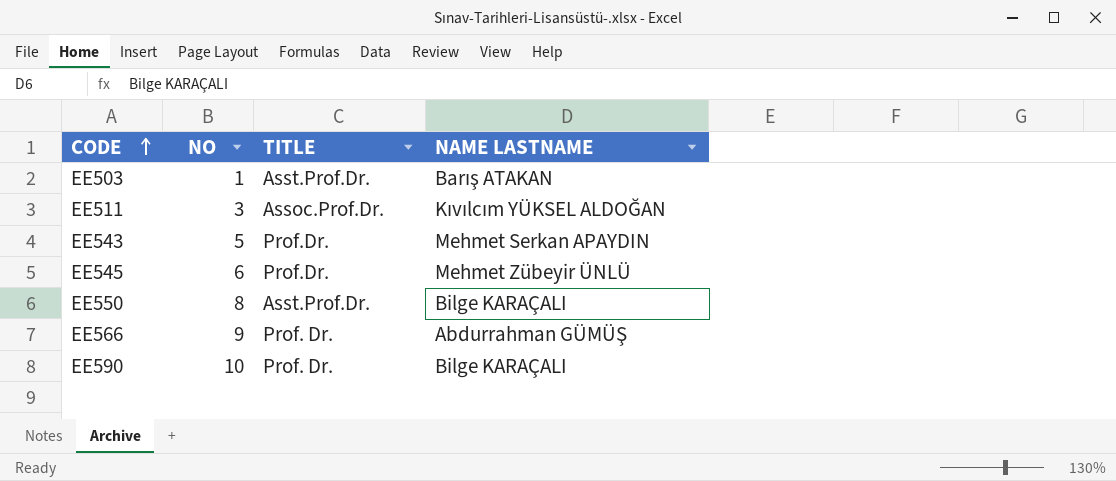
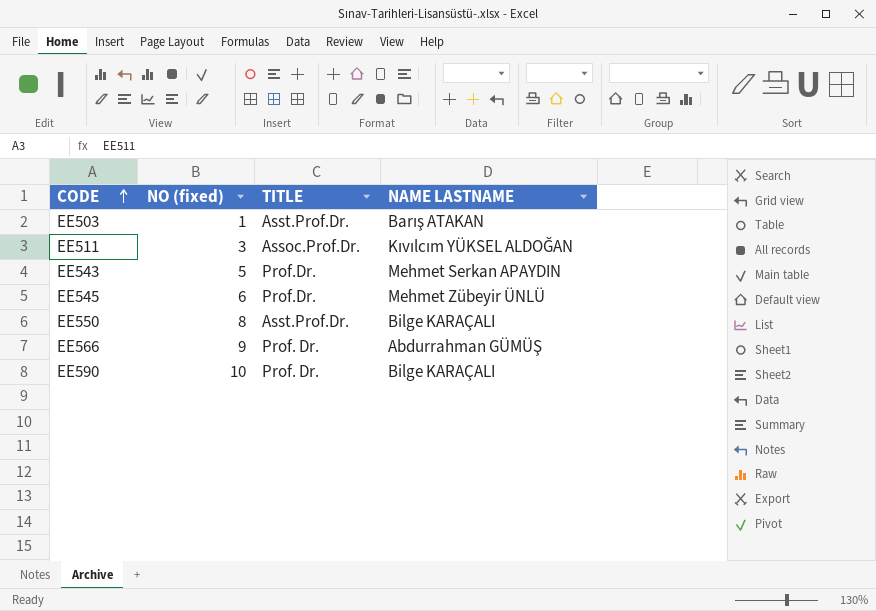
column name: NO -> NO (fixed)

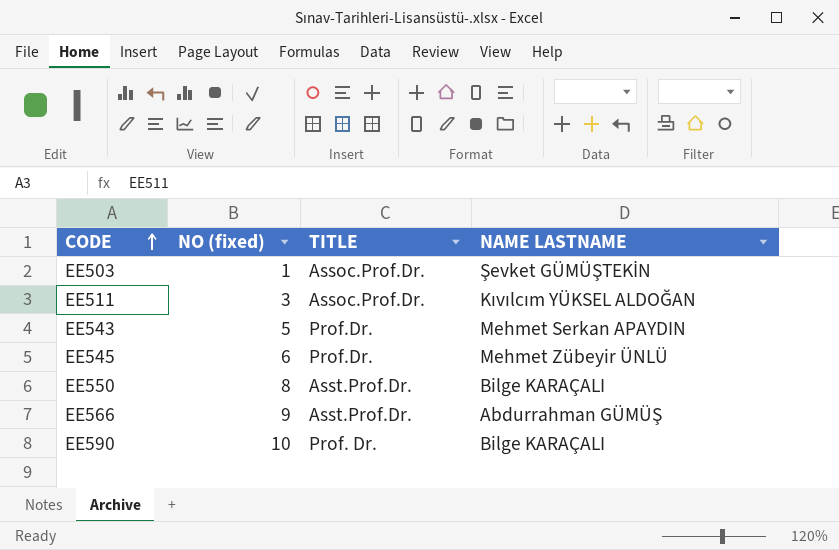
EE503 | TITLE: Asst.Prof.Dr. -> Assoc.Prof.Dr.
EE503 | NAME LASTNAME: Barış ATAKAN -> Şevket GÜMÜŞTEKİN
EE566 | TITLE: Prof. Dr. -> Asst.Prof.Dr.

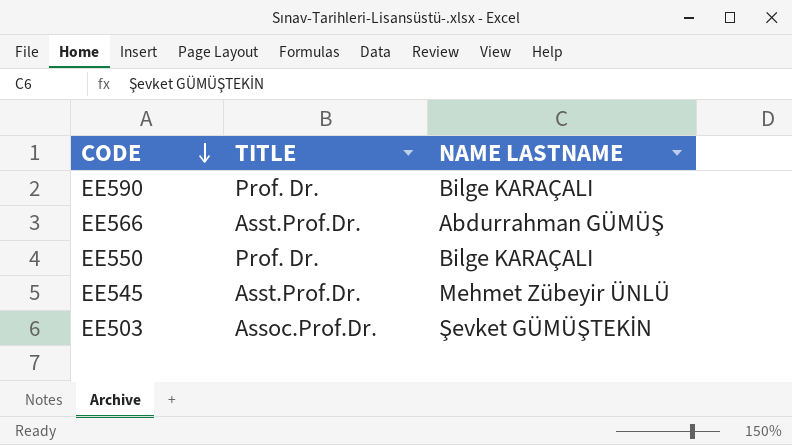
row order: CODE ascending -> CODE descending
column NO (fixed) | position: 2 -> none
row EE511: 3 | Assoc.Prof.Dr. | Kıvılcım YÜKSEL ALDOĞAN -> none
row EE543: 5 | Prof.Dr. | Mehmet Serkan APAYDIN -> none
EE550 | TITLE: Asst.Prof.Dr. -> Prof. Dr.
EE545 | TITLE: Prof.Dr. -> Asst.Prof.Dr.

